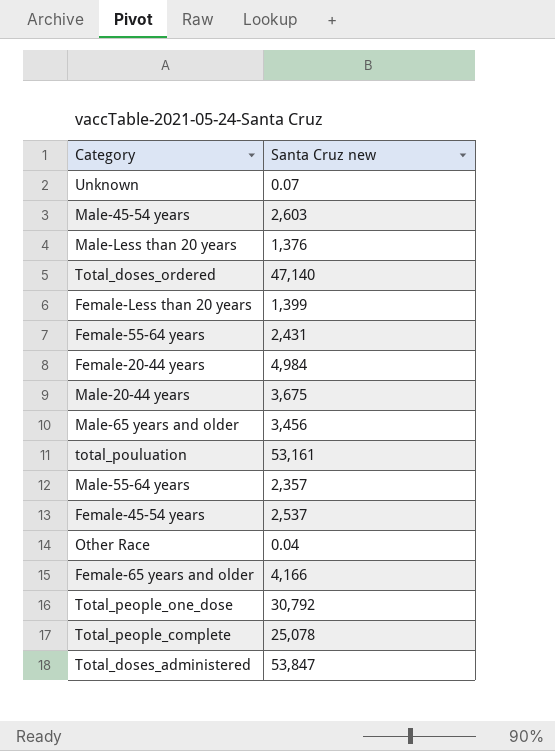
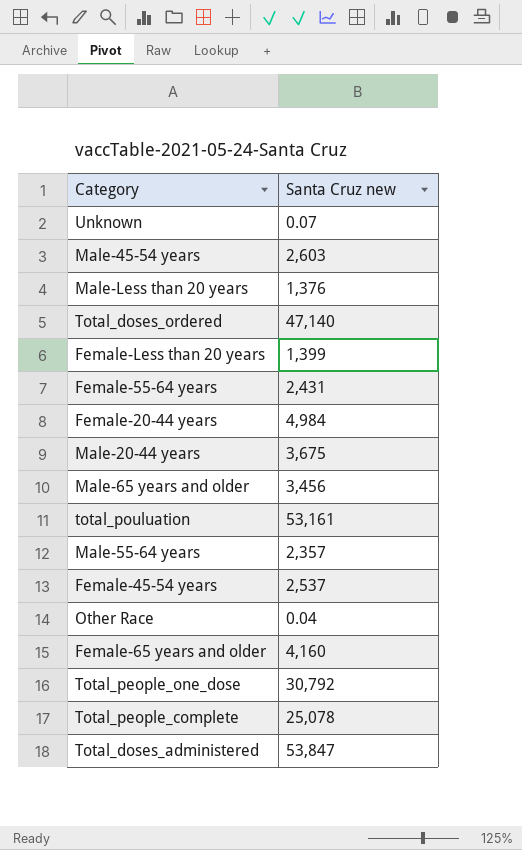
Female-65 years and older | Santa Cruz new: 4,166 -> 4,160

